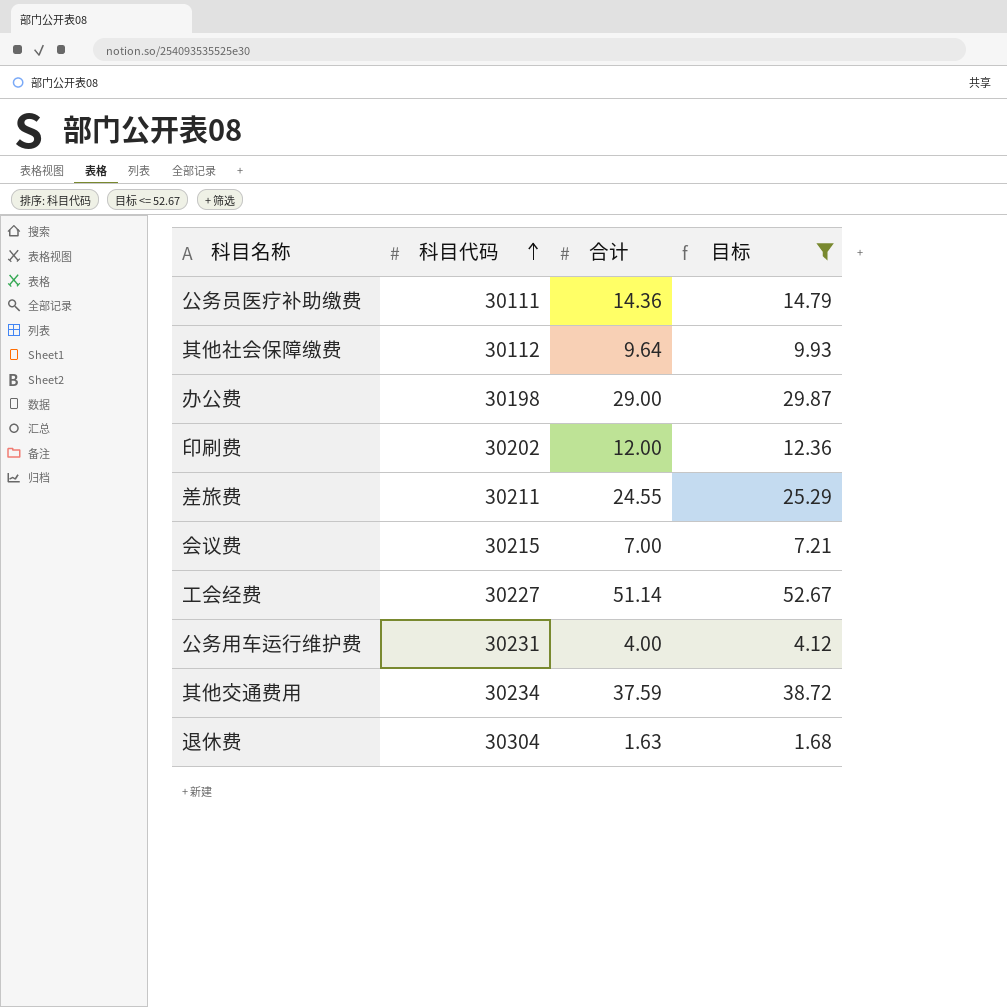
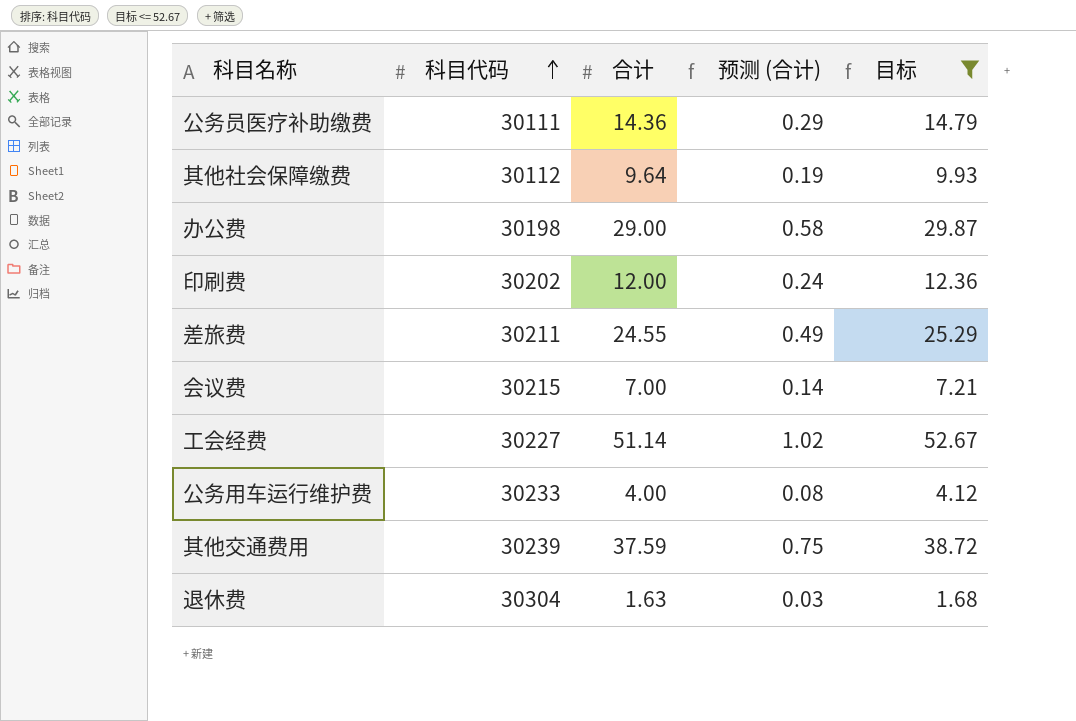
column 预测 (合计) | formula: none -> [合计] * 0.02
公务用车运行维护费 | 科目代码: 30231 -> 30233
其他交通费用 | 科目代码: 30234 -> 30239

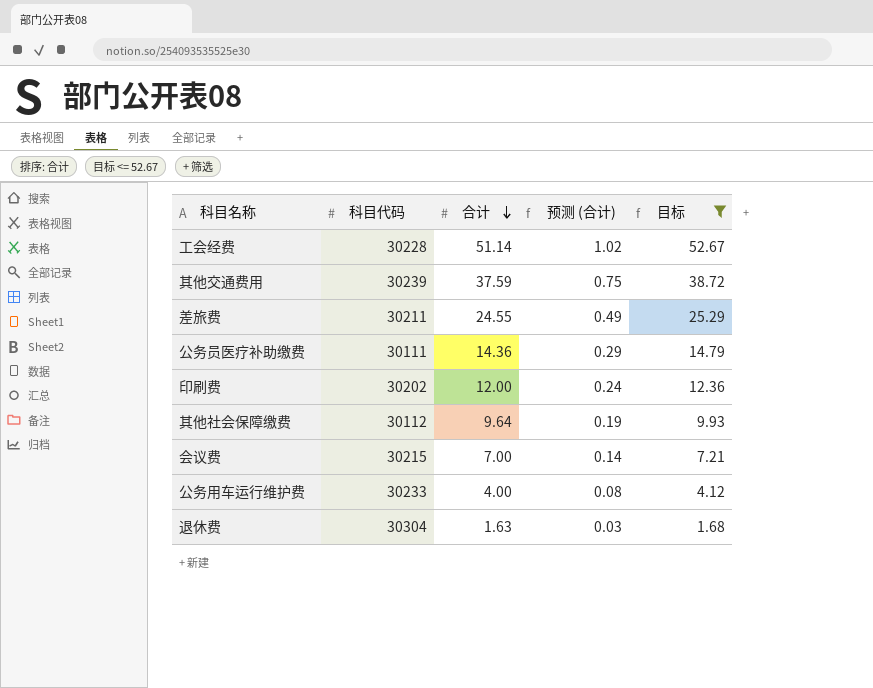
row order: 科目代码 ascending -> 合计 descending
row 办公费: 30198 | 29.00 | 0.58 | 29.87 -> none
工会经费 | 科目代码: 30227 -> 30228

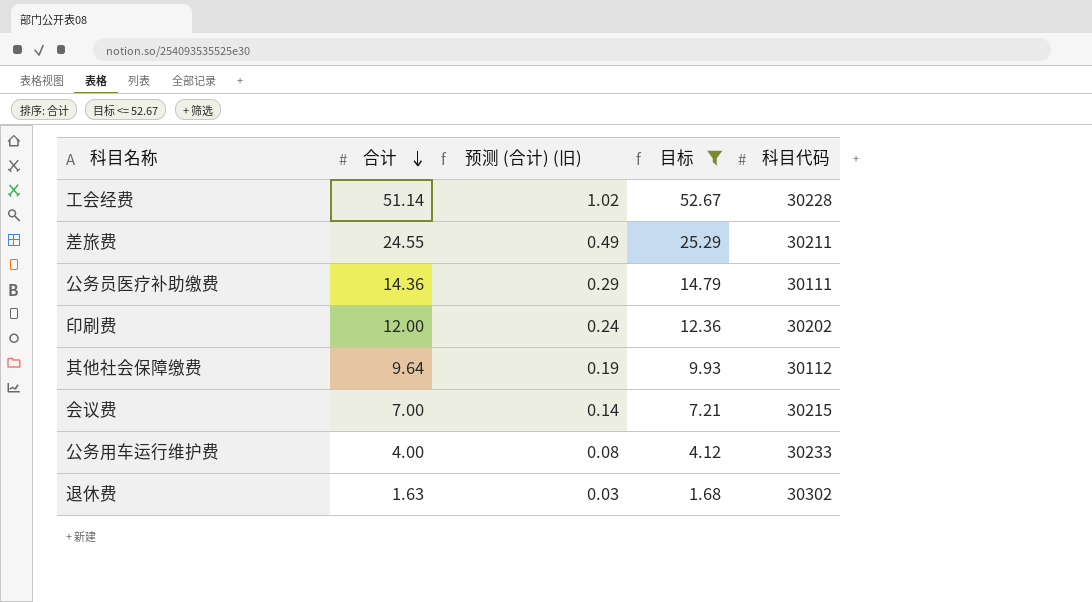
column name: 预测 (合计) -> 预测 (合计) (旧)
column 科目代码 | position: 2 -> 5
row 其他交通费用: 30239 | 37.59 | 0.75 | 38.72 -> none
退休费 | 科目代码: 30304 -> 30302

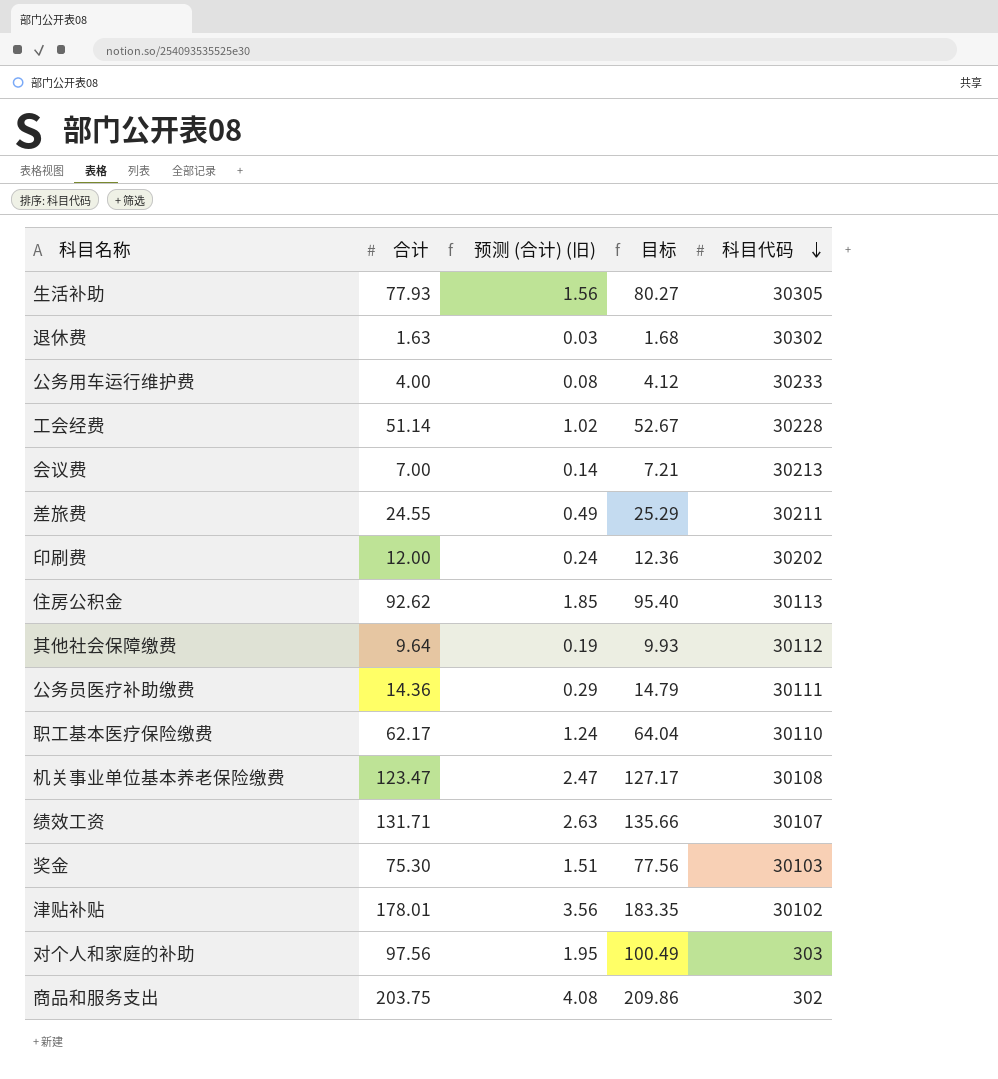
filter: 目标 <= 52.67 -> none
row order: 合计 descending -> 科目代码 descending
会议费 | 科目代码: 30215 -> 30213

